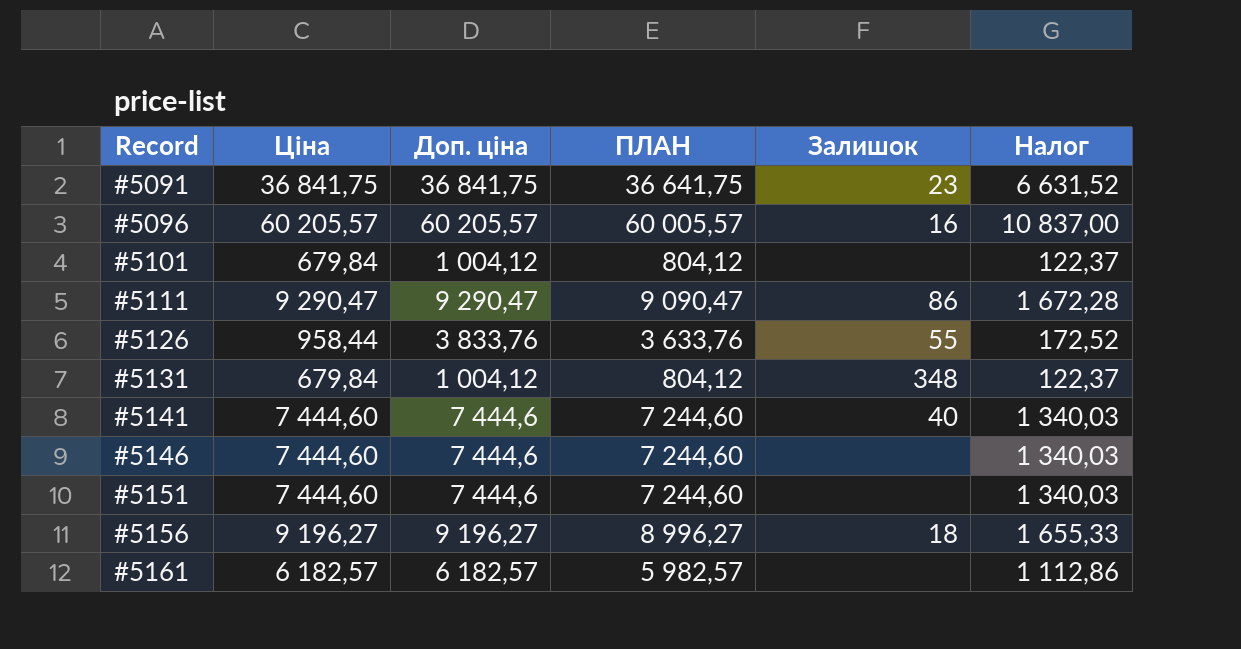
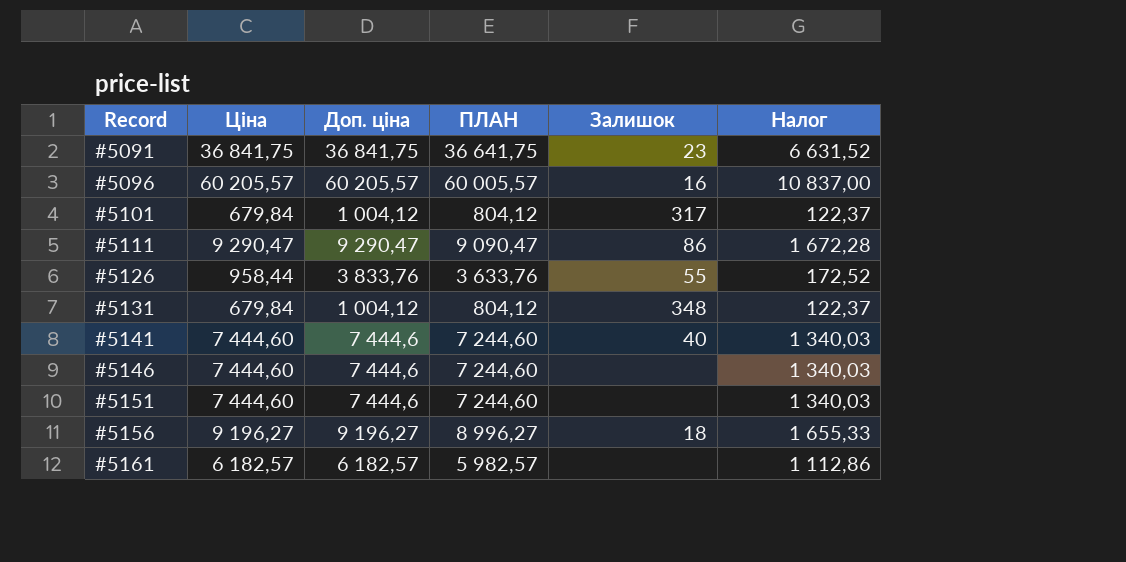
#5101 | Залишок: none -> 317

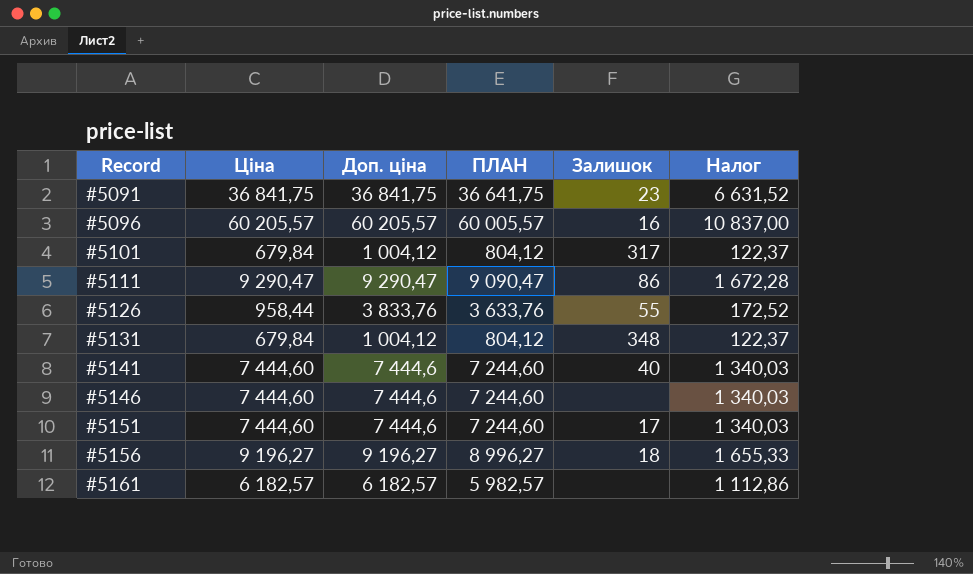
#5151 | Залишок: none -> 17

